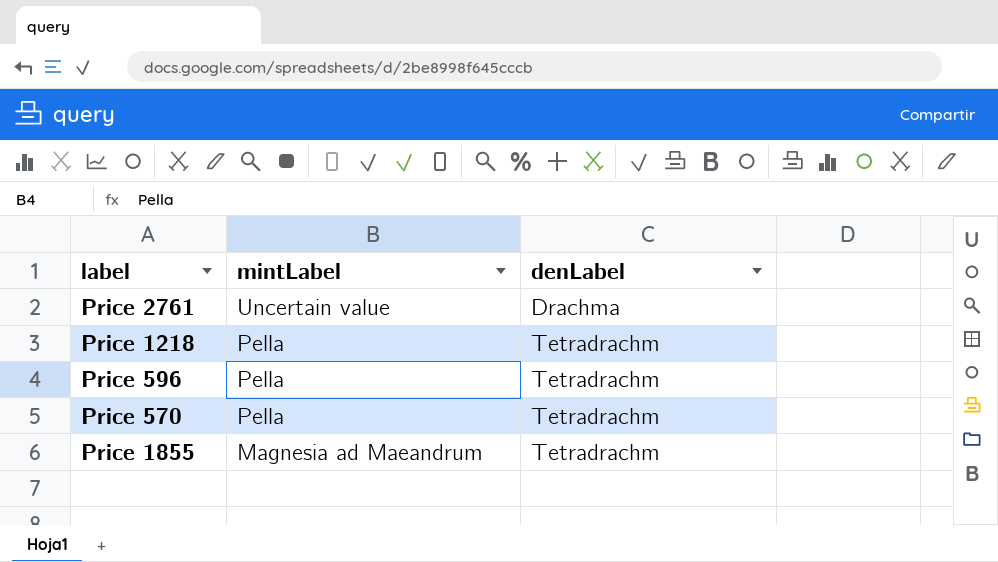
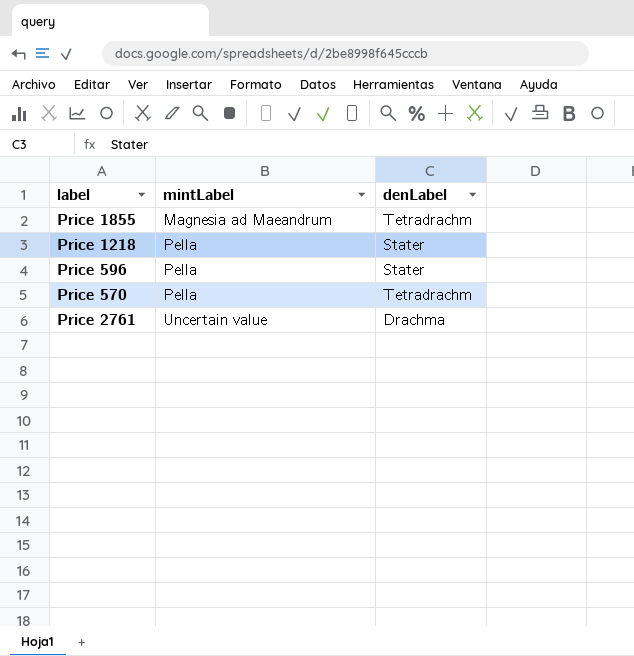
row order: mintLabel descending -> mintLabel ascending
Price 1218 | denLabel: Tetradrachm -> Stater
Price 596 | denLabel: Tetradrachm -> Stater

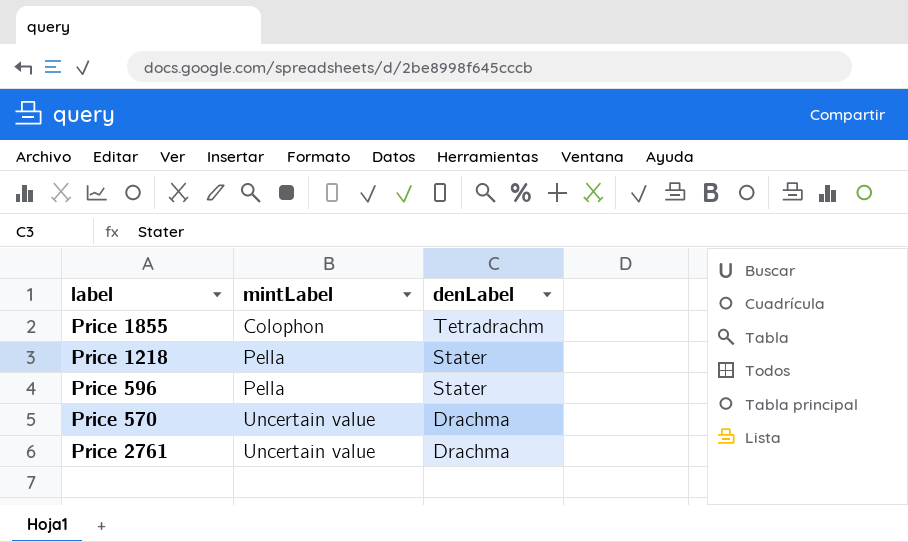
Price 1855 | mintLabel: Magnesia ad Maeandrum -> Colophon
Price 570 | mintLabel: Pella -> Uncertain value
Price 570 | denLabel: Tetradrachm -> Drachma

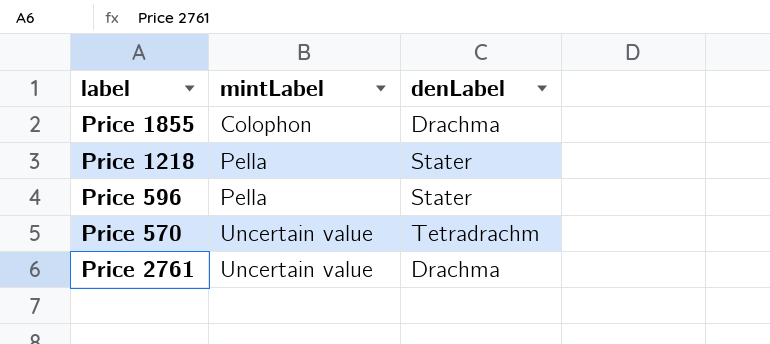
Price 1855 | denLabel: Tetradrachm -> Drachma
Price 570 | denLabel: Drachma -> Tetradrachm

